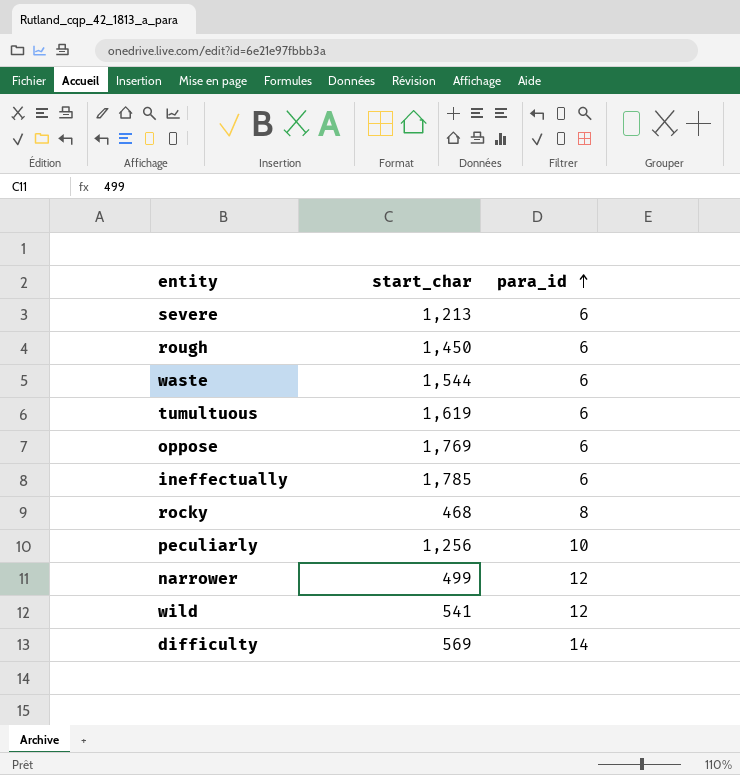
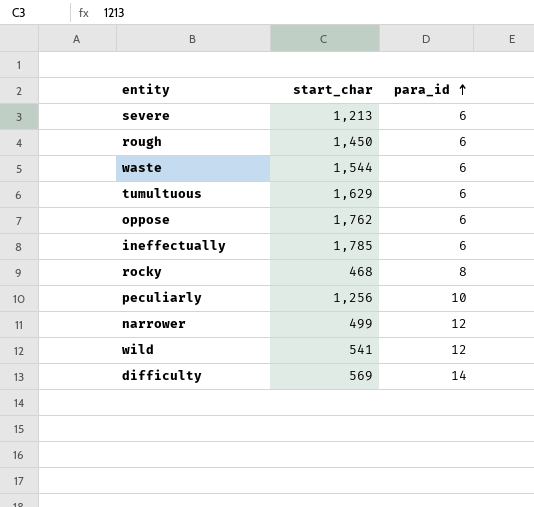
tumultuous | start_char: 1,619 -> 1,629
oppose | start_char: 1,769 -> 1,762

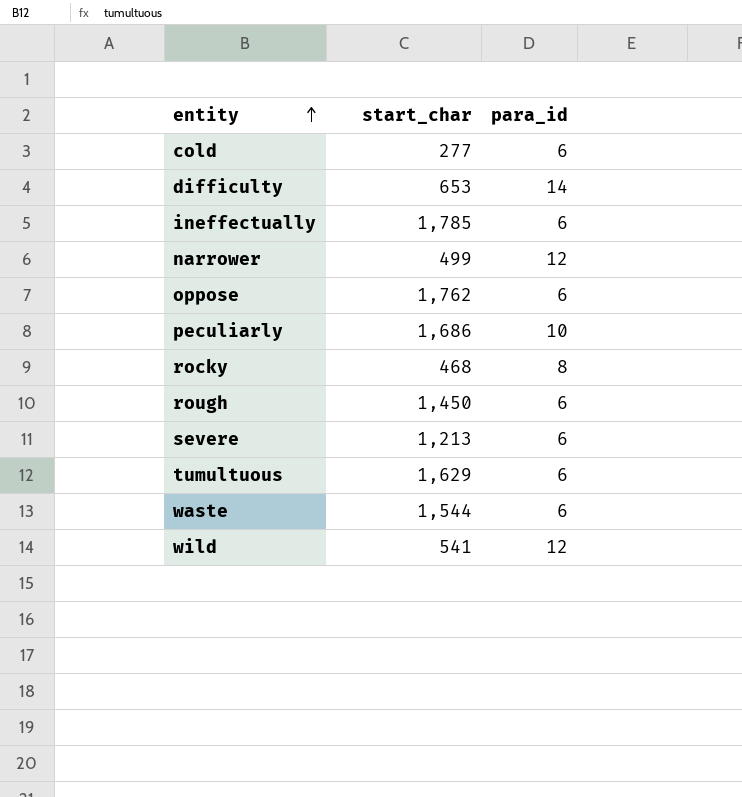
row order: para_id ascending -> entity ascending
row cold: none -> 277 | 6
difficulty | start_char: 569 -> 653
peculiarly | start_char: 1,256 -> 1,686

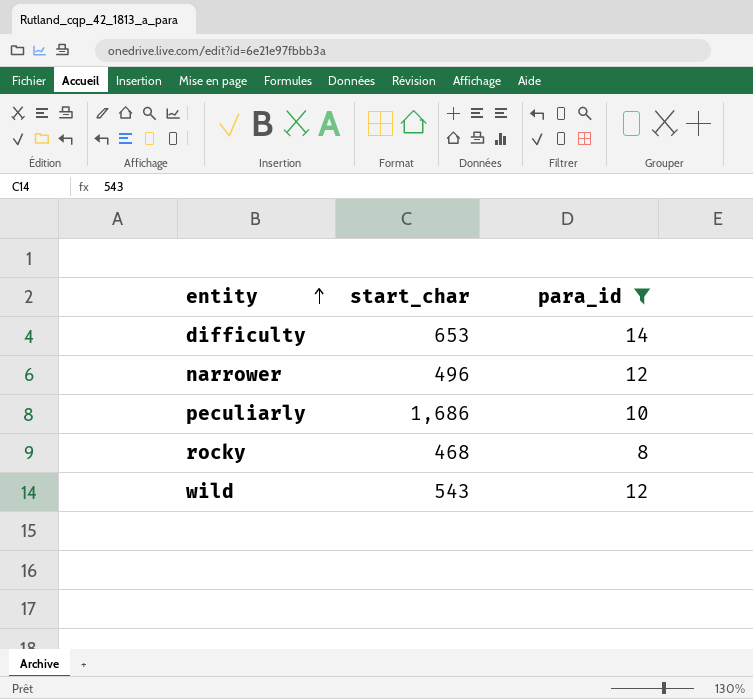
filter: none -> para_id != 6
narrower | start_char: 499 -> 496
wild | start_char: 541 -> 543

